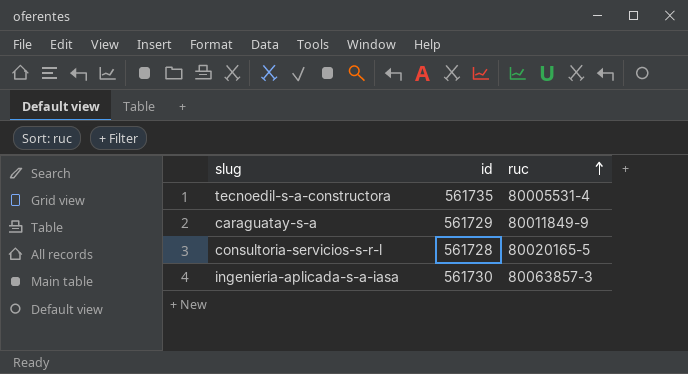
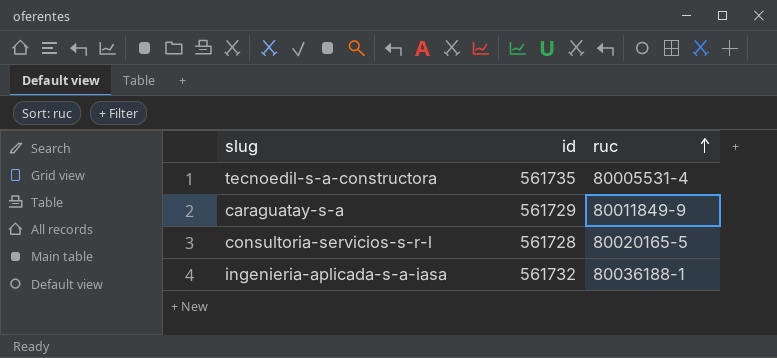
ingenieria-aplicada-s-a-iasa | id: 561730 -> 561732
ingenieria-aplicada-s-a-iasa | ruc: 80063857-3 -> 80036188-1

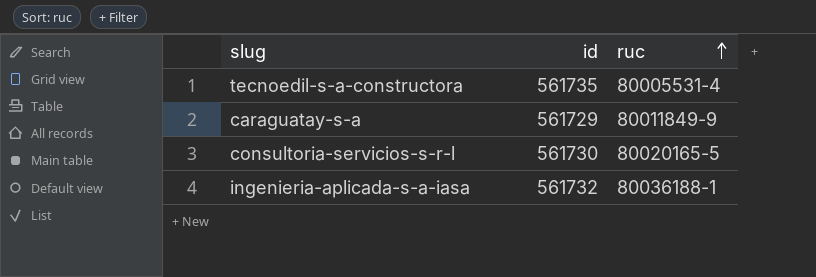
consultoria-servicios-s-r-l | id: 561728 -> 561730

